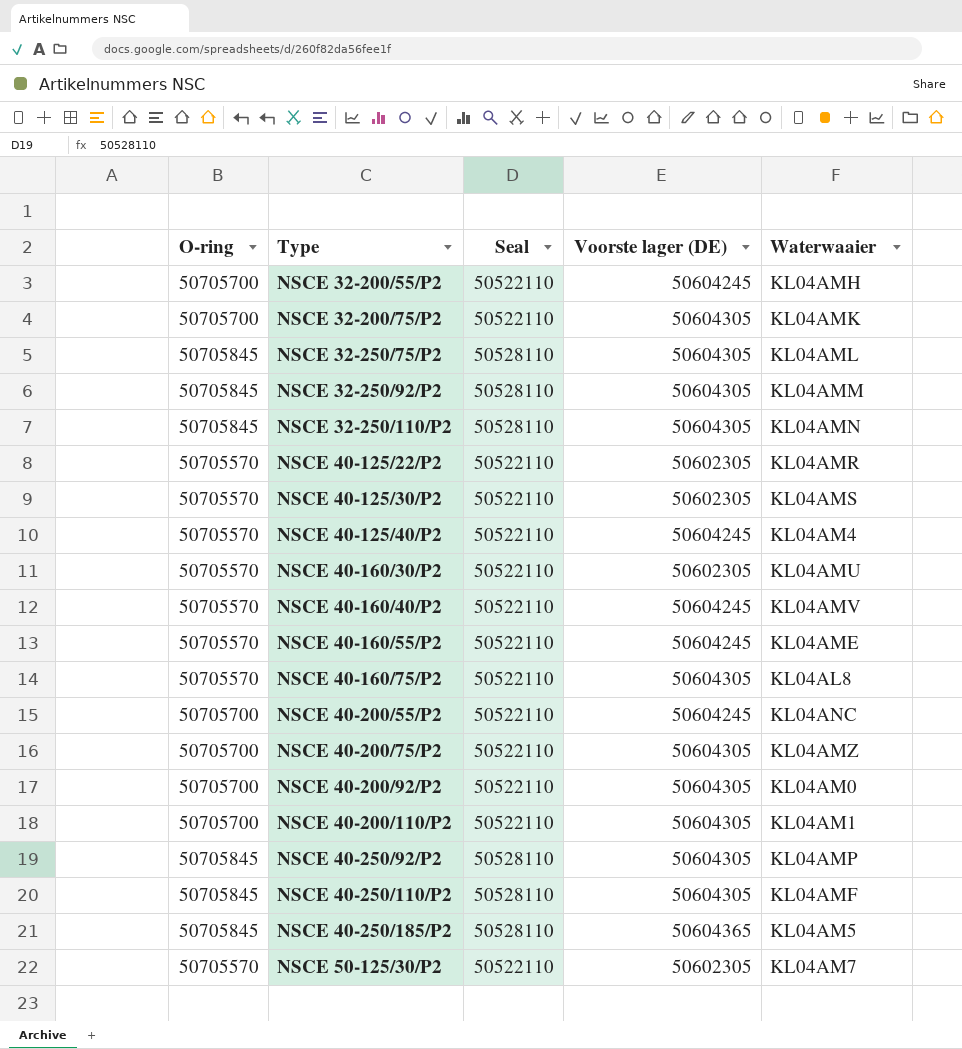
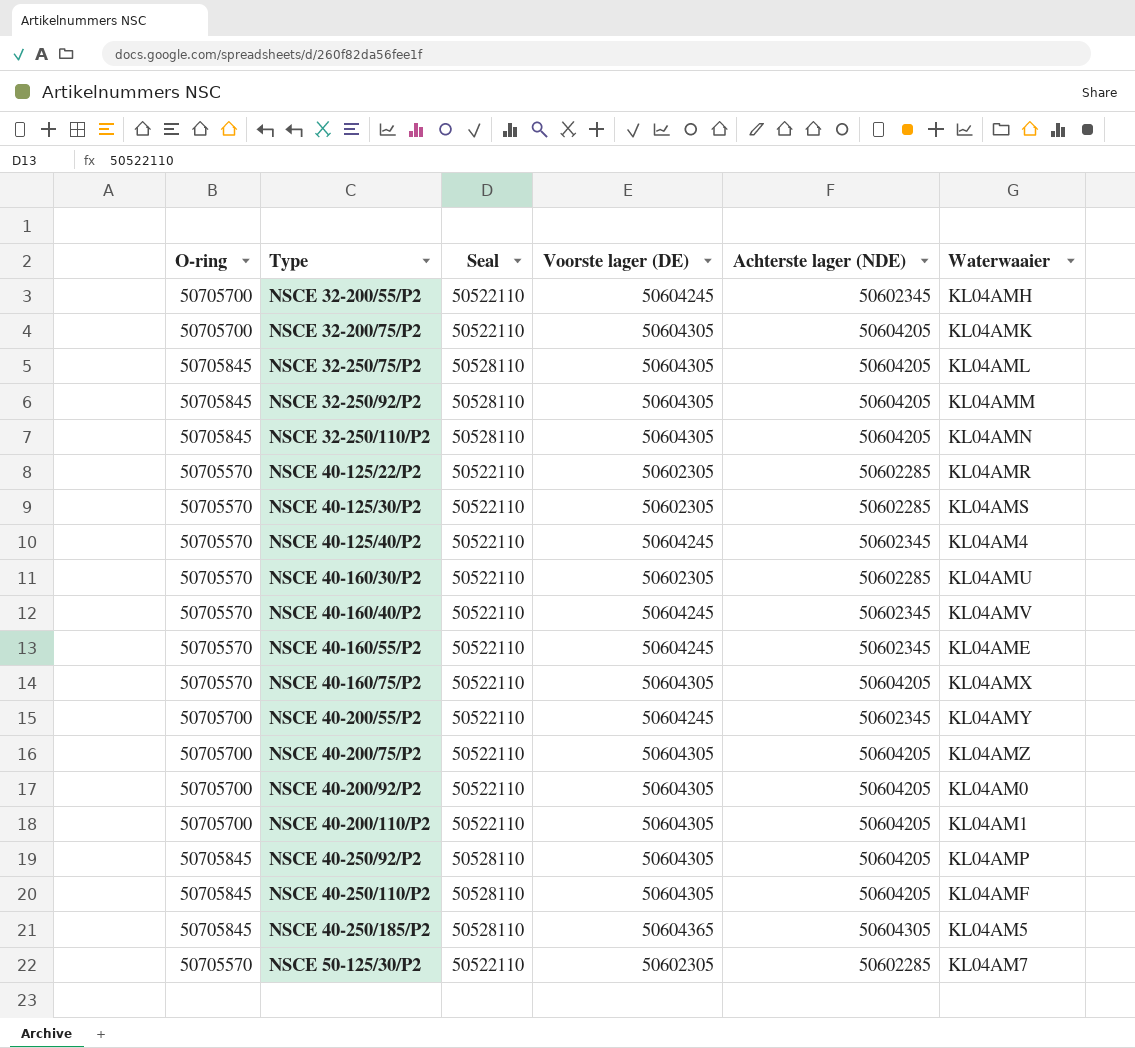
column Achterste lager (NDE) | position: none -> 5
NSCE 40-160/75/P2 | Waterwaaier: KL04AL8 -> KL04AMX
NSCE 40-200/55/P2 | Waterwaaier: KL04ANC -> KL04AMY

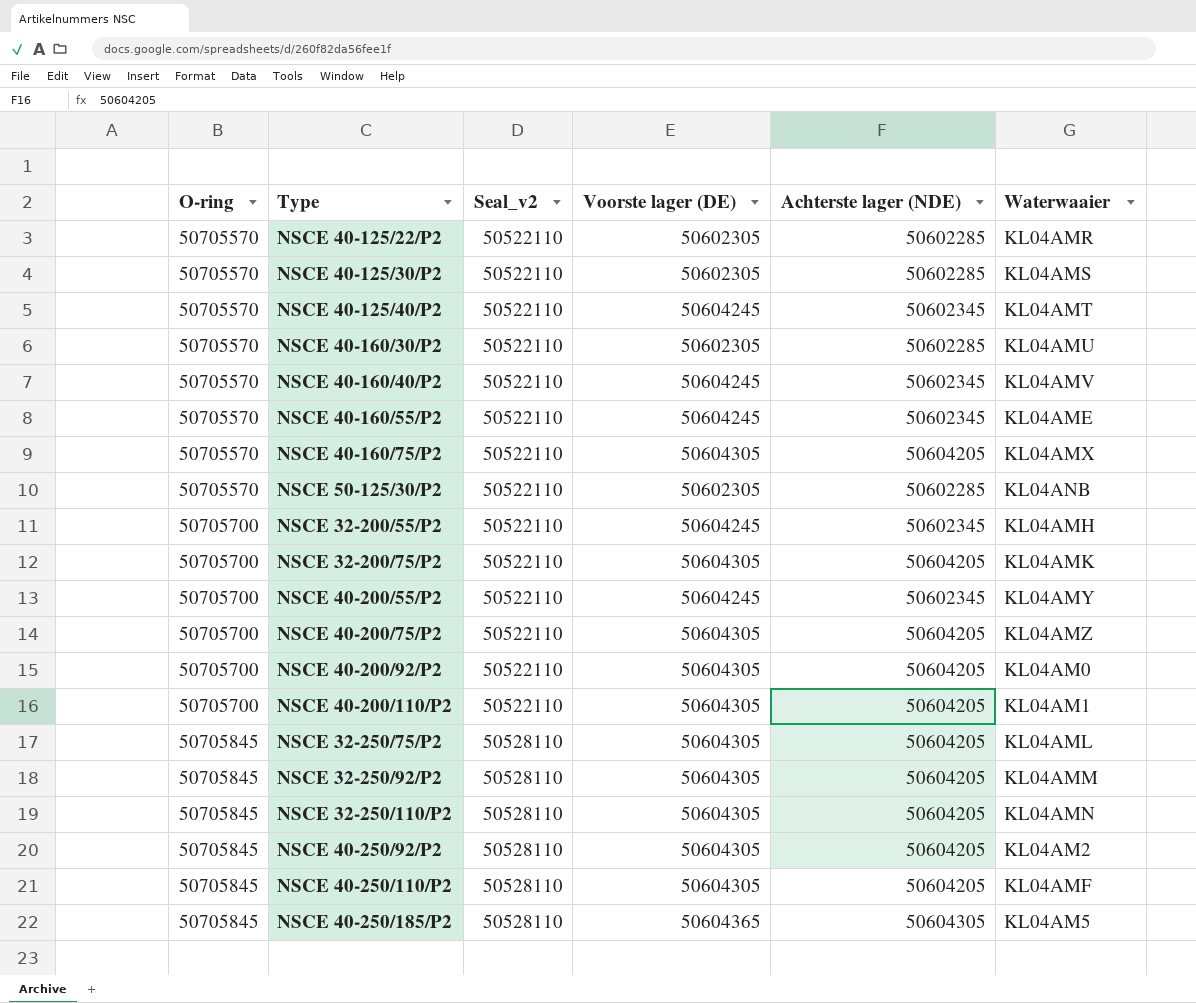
row order: Type ascending -> O-ring ascending
column name: Seal -> Seal_v2
NSCE 40-125/40/P2 | Waterwaaier: KL04AM4 -> KL04AMT
NSCE 50-125/30/P2 | Waterwaaier: KL04AM7 -> KL04ANB
NSCE 40-250/92/P2 | Waterwaaier: KL04AMP -> KL04AM2

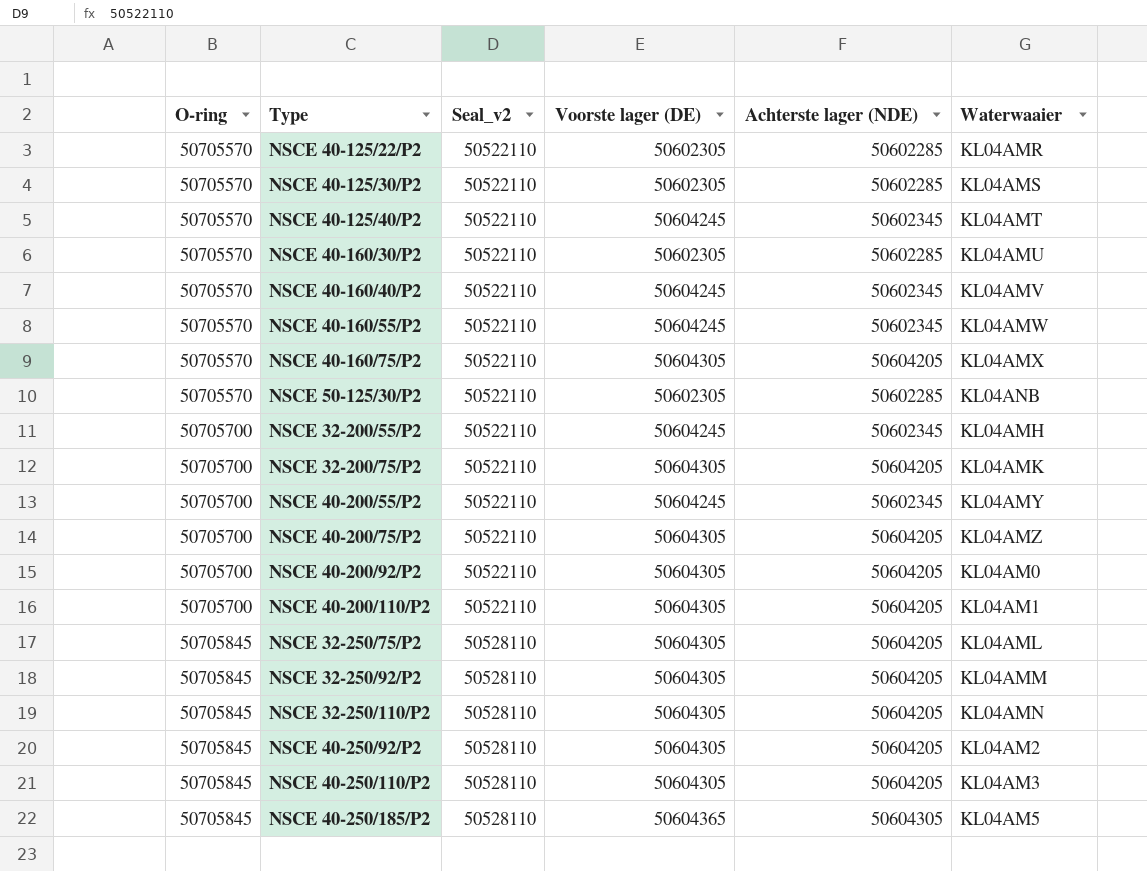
NSCE 40-160/55/P2 | Waterwaaier: KL04AME -> KL04AMW
NSCE 40-250/110/P2 | Waterwaaier: KL04AMF -> KL04AM3

